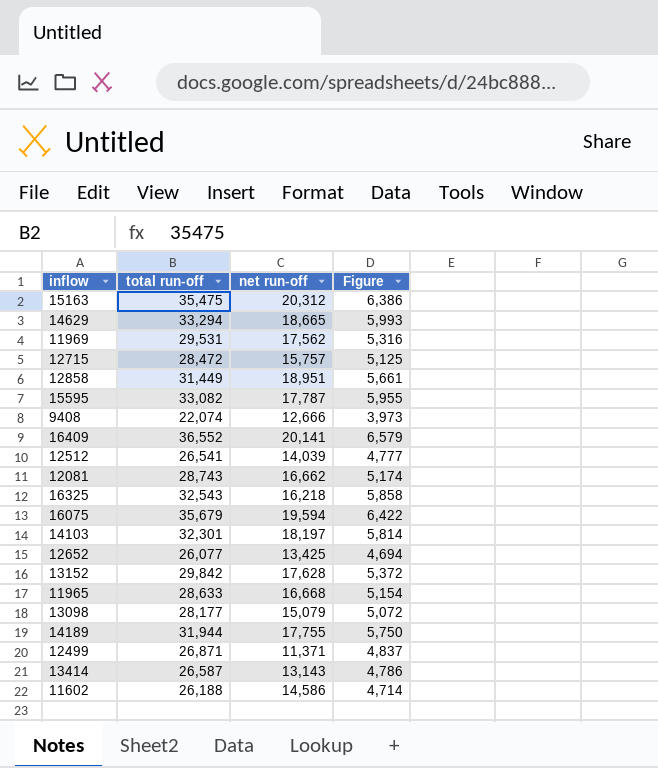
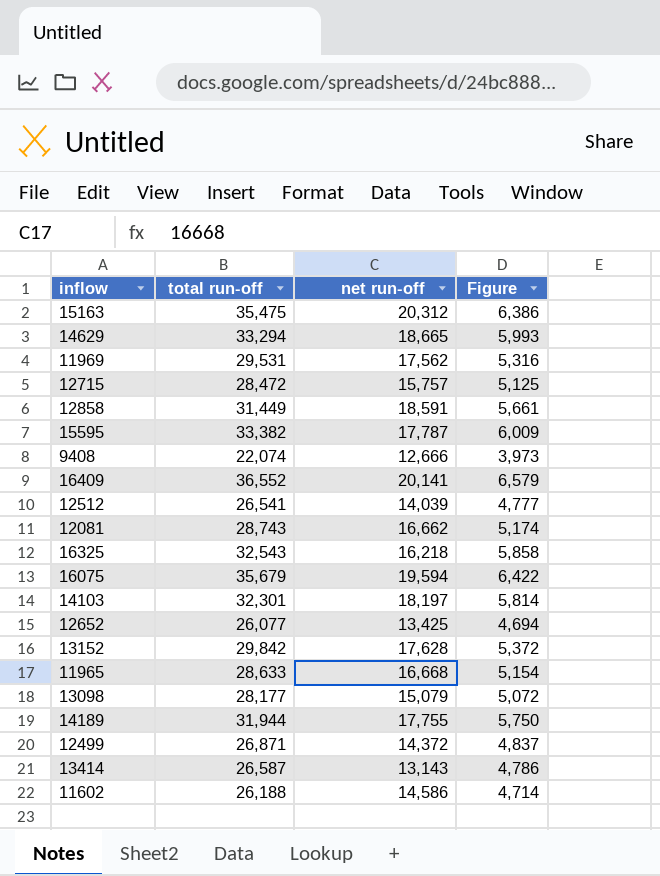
12858 | net run-off: 18,951 -> 18,591
15595 | total run-off: 33,082 -> 33,382
15595 | Figure: 5,955 -> 6,009
12499 | net run-off: 11,371 -> 14,372

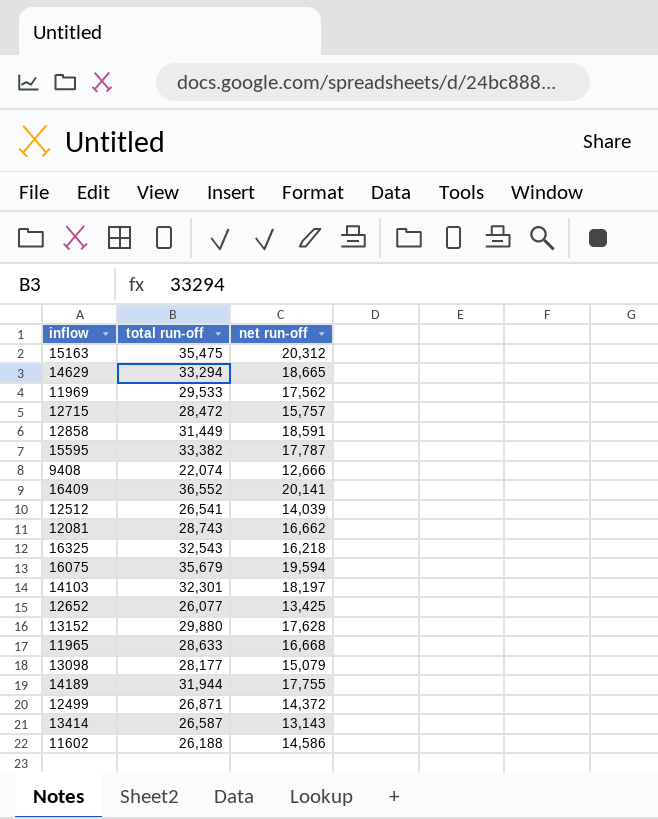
column Figure | formula: [total run-off] * 0.18 -> none
11969 | total run-off: 29,531 -> 29,533
13152 | total run-off: 29,842 -> 29,880

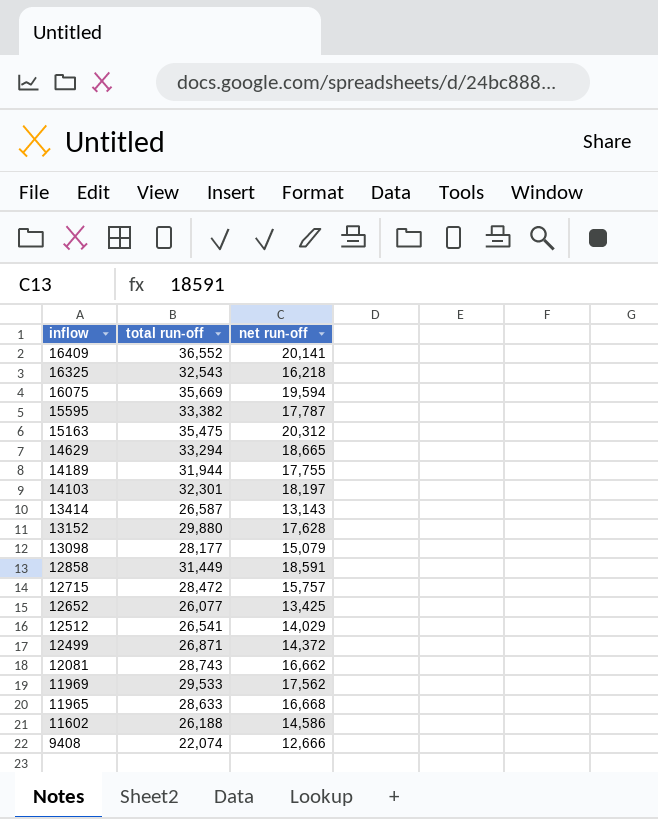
row order: none -> inflow descending
16075 | total run-off: 35,679 -> 35,669
12512 | net run-off: 14,039 -> 14,029

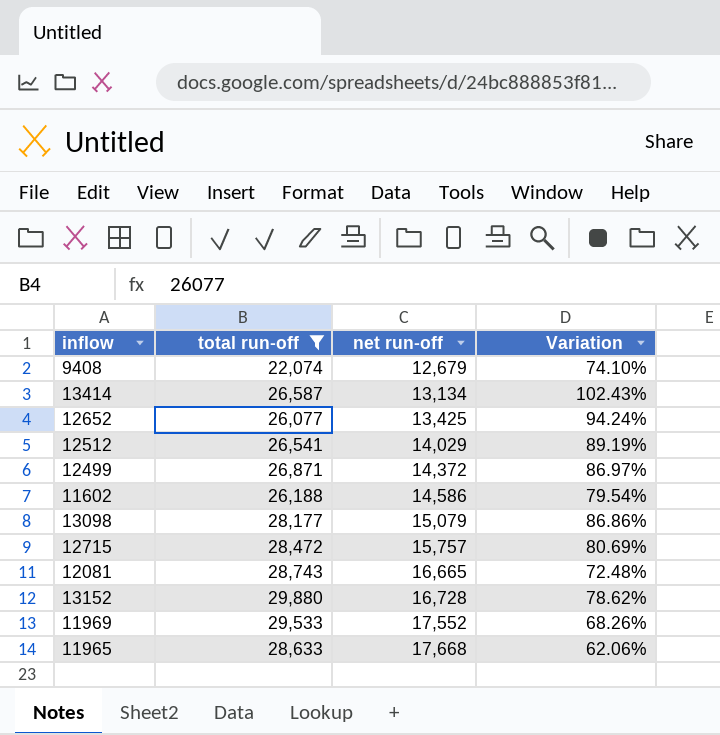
filter: none -> total run-off <= 29,880
row order: inflow descending -> net run-off ascending
column Variation | formula: none -> ([total run-off] - [net run-off]) / [net run-off]
9408 | net run-off: 12,666 -> 12,679
13414 | net run-off: 13,143 -> 13,134
12081 | net run-off: 16,662 -> 16,665
13152 | net run-off: 17,628 -> 16,728
11969 | net run-off: 17,562 -> 17,552
11965 | net run-off: 16,668 -> 17,668

